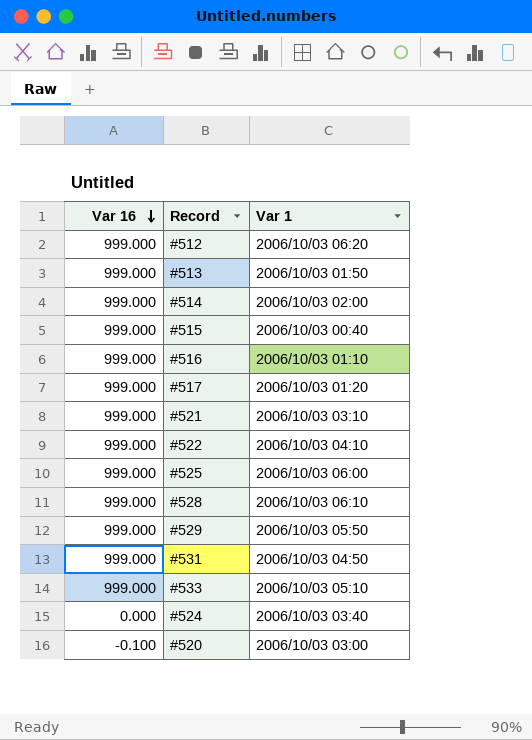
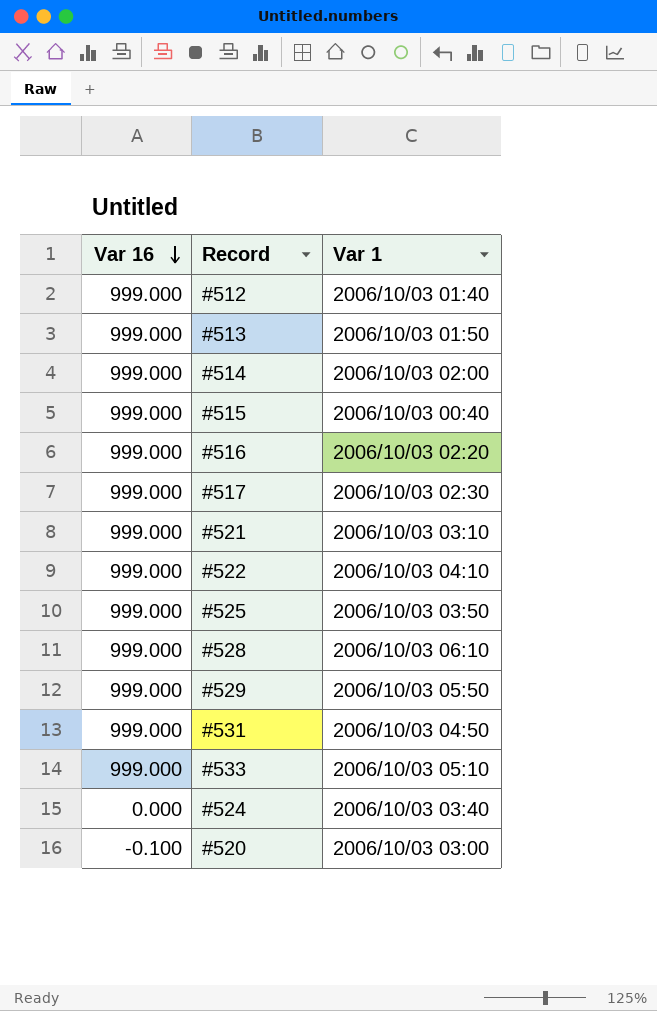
#512 | Var 1: 2006/10/03 06:20 -> 2006/10/03 01:40
#516 | Var 1: 2006/10/03 01:10 -> 2006/10/03 02:20
#517 | Var 1: 2006/10/03 01:20 -> 2006/10/03 02:30
#525 | Var 1: 2006/10/03 06:00 -> 2006/10/03 03:50

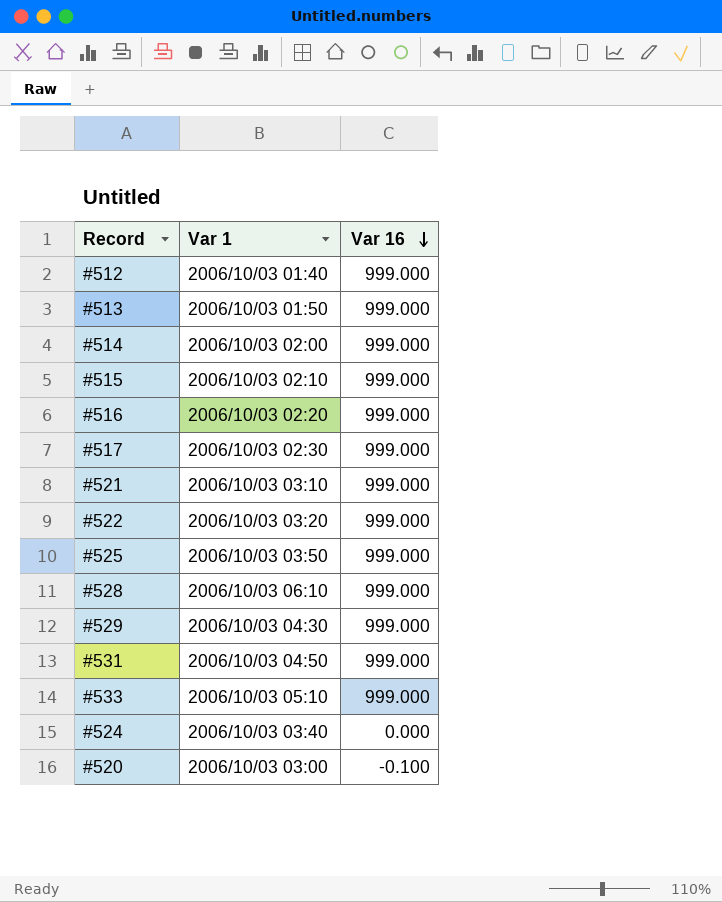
column Var 16 | position: 1 -> 3
#515 | Var 1: 2006/10/03 00:40 -> 2006/10/03 02:10
#522 | Var 1: 2006/10/03 04:10 -> 2006/10/03 03:20
#529 | Var 1: 2006/10/03 05:50 -> 2006/10/03 04:30

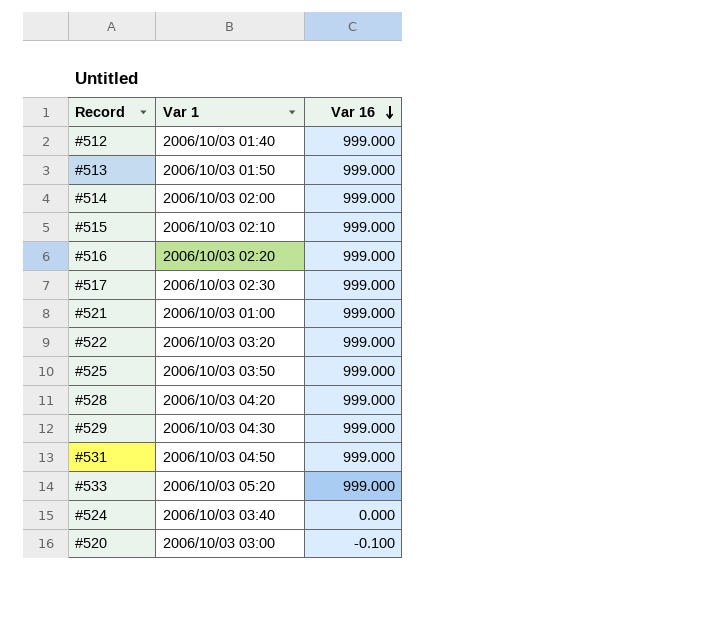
#521 | Var 1: 2006/10/03 03:10 -> 2006/10/03 01:00
#528 | Var 1: 2006/10/03 06:10 -> 2006/10/03 04:20
#533 | Var 1: 2006/10/03 05:10 -> 2006/10/03 05:20

